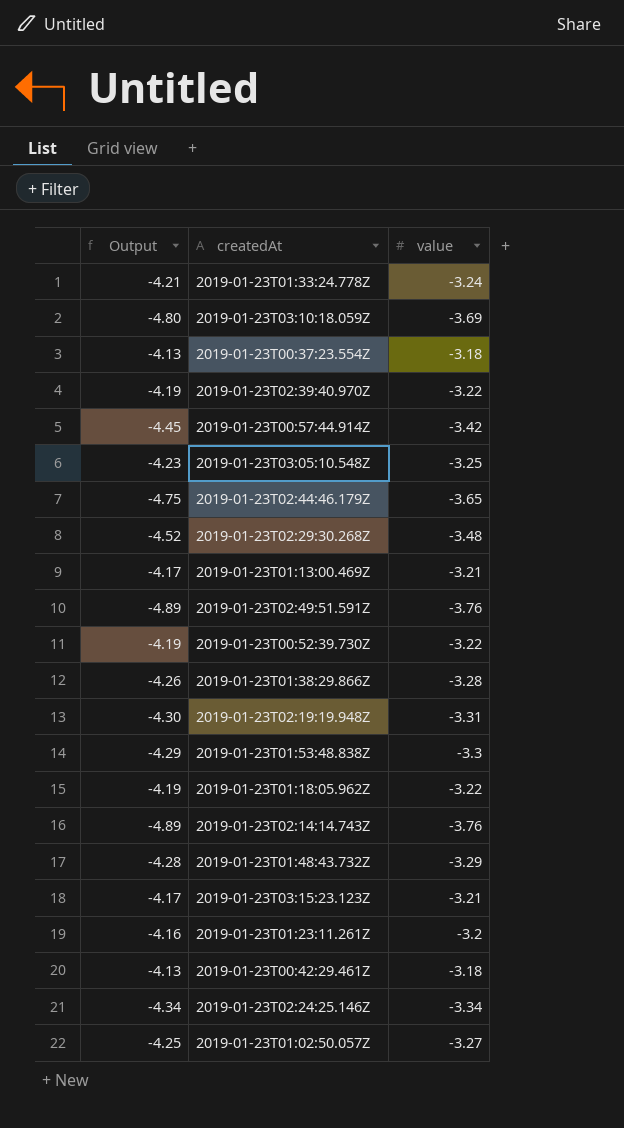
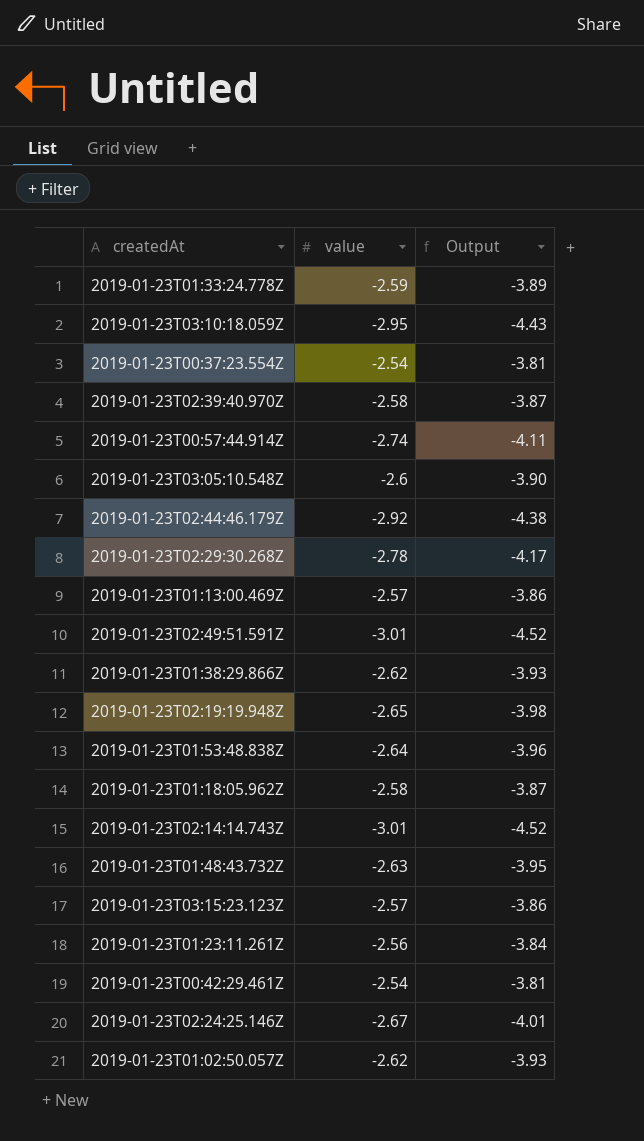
column Output | formula: [value] * 1.3 -> [value] * 1.5
column Output | position: 1 -> 3
row 2019-01-23T00:52:39.730Z: -4.19 | -3.22 -> none
2019-01-23T01:33:24.778Z | value: -3.24 -> -2.59
2019-01-23T03:10:18.059Z | value: -3.69 -> -2.95
2019-01-23T00:37:23.554Z | value: -3.18 -> -2.54
2019-01-23T02:39:40.970Z | value: -3.22 -> -2.58
2019-01-23T00:57:44.914Z | value: -3.42 -> -2.74
2019-01-23T03:05:10.548Z | value: -3.25 -> -2.6
2019-01-23T02:44:46.179Z | value: -3.65 -> -2.92
2019-01-23T02:29:30.268Z | value: -3.48 -> -2.78
2019-01-23T01:13:00.469Z | value: -3.21 -> -2.57
2019-01-23T02:49:51.591Z | value: -3.76 -> -3.01
2019-01-23T01:38:29.866Z | value: -3.28 -> -2.62
2019-01-23T02:19:19.948Z | value: -3.31 -> -2.65
2019-01-23T01:53:48.838Z | value: -3.3 -> -2.64
2019-01-23T01:18:05.962Z | value: -3.22 -> -2.58
2019-01-23T02:14:14.743Z | value: -3.76 -> -3.01
2019-01-23T01:48:43.732Z | value: -3.29 -> -2.63
2019-01-23T03:15:23.123Z | value: -3.21 -> -2.57
2019-01-23T01:23:11.261Z | value: -3.2 -> -2.56
2019-01-23T00:42:29.461Z | value: -3.18 -> -2.54
2019-01-23T02:24:25.146Z | value: -3.34 -> -2.67
2019-01-23T01:02:50.057Z | value: -3.27 -> -2.62

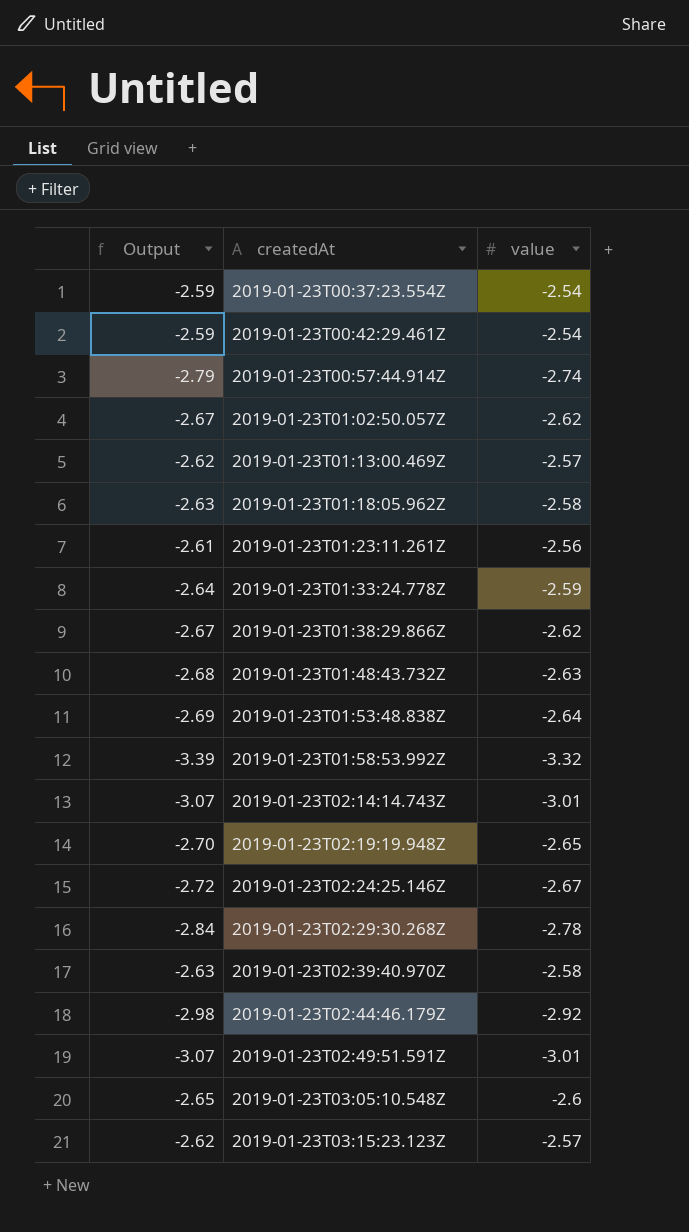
row order: none -> createdAt ascending
column Output | formula: [value] * 1.5 -> [value] * 1.02
column Output | position: 3 -> 1
row 2019-01-23T03:10:18.059Z: -2.95 | -4.43 -> none
row 2019-01-23T01:58:53.992Z: none -> -3.39 | -3.32

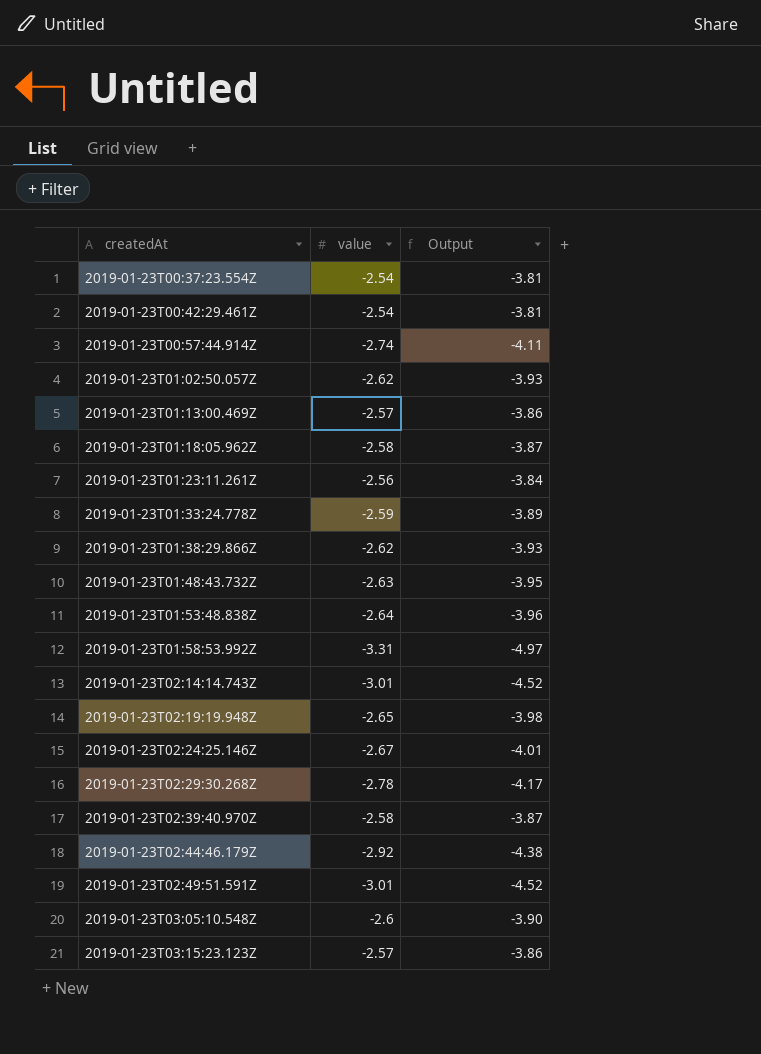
column Output | formula: [value] * 1.02 -> [value] * 1.5
column Output | position: 1 -> 3
2019-01-23T01:58:53.992Z | value: -3.32 -> -3.31

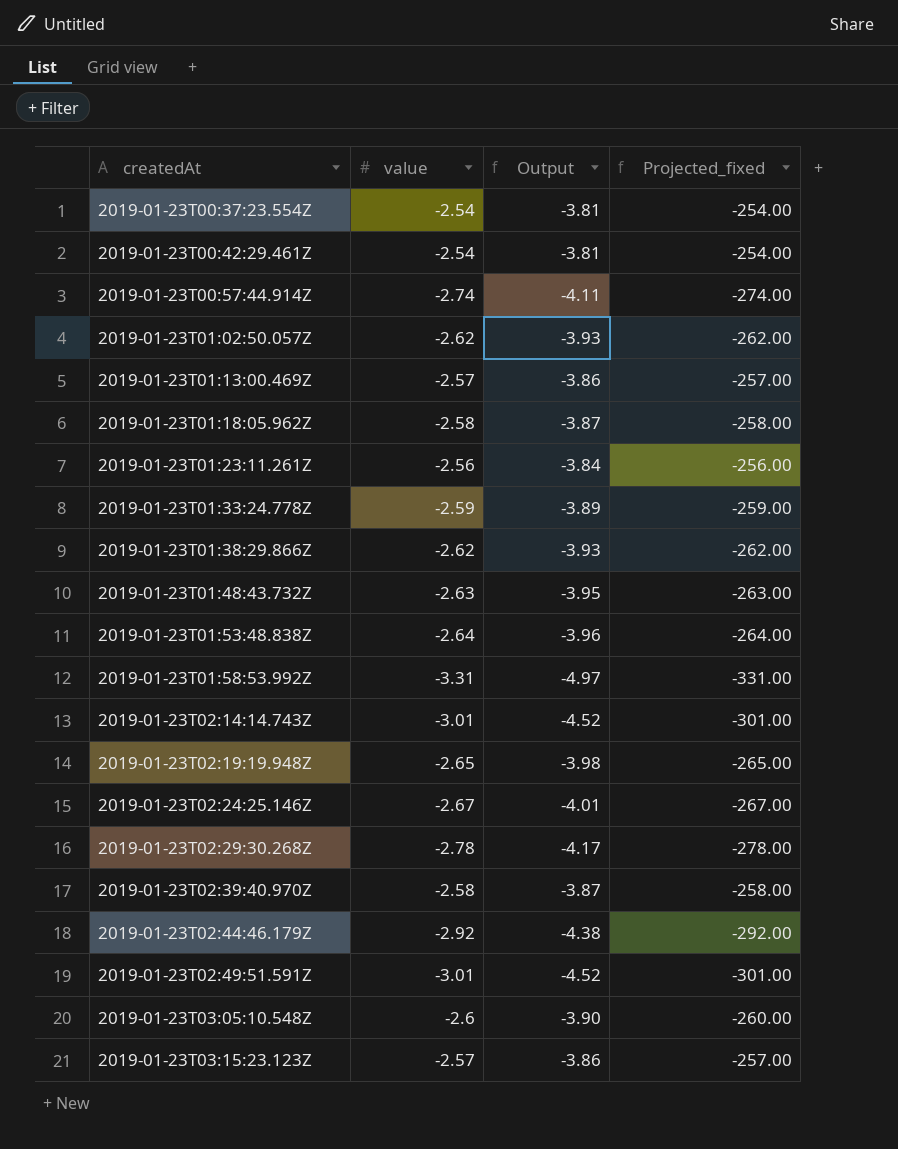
column Projected_fixed | formula: none -> [value] * 100

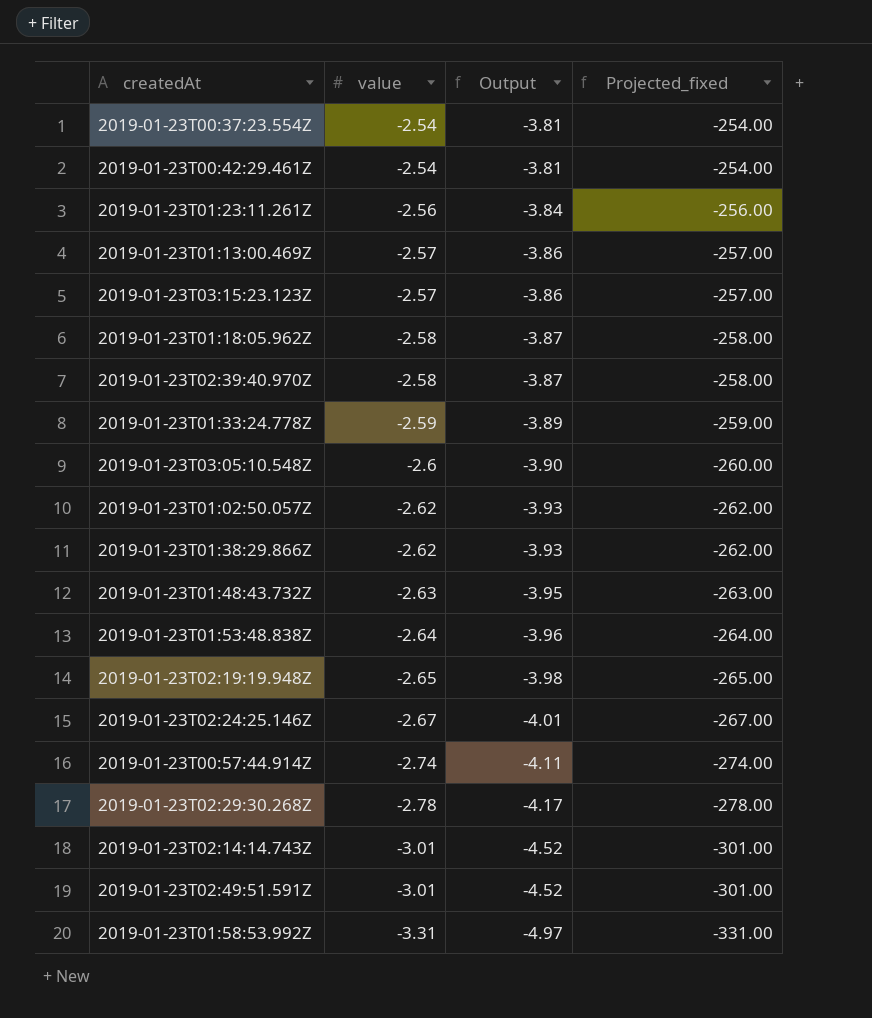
row order: createdAt ascending -> value descending
row 2019-01-23T02:44:46.179Z: -2.92 | -4.38 | -292.00 -> none

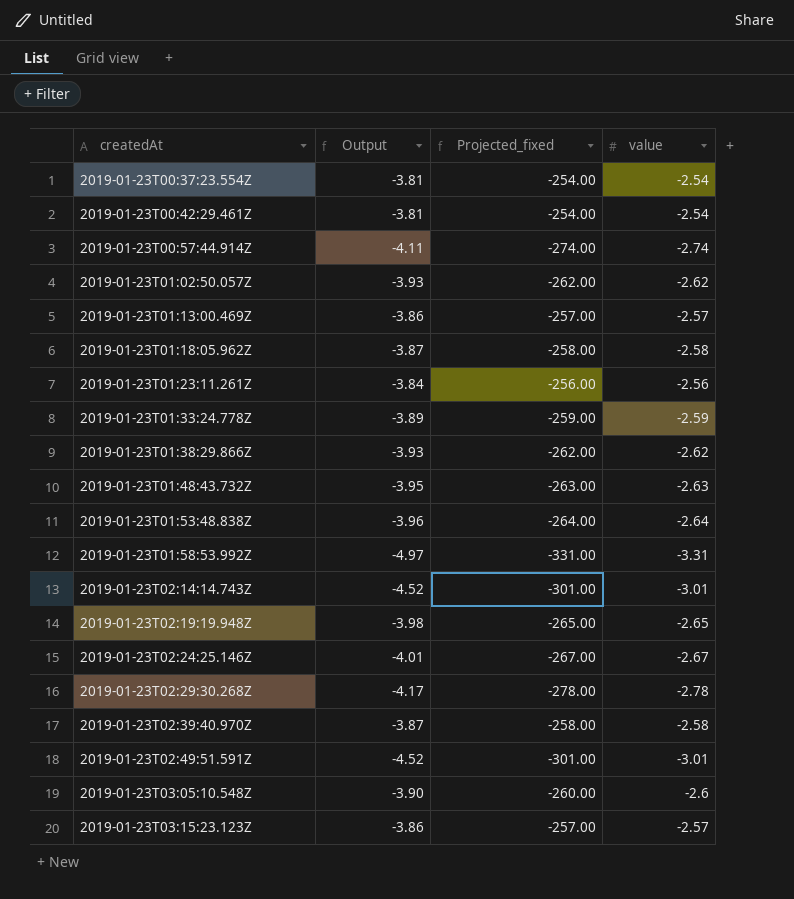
row order: value descending -> createdAt ascending
column value | position: 2 -> 4

